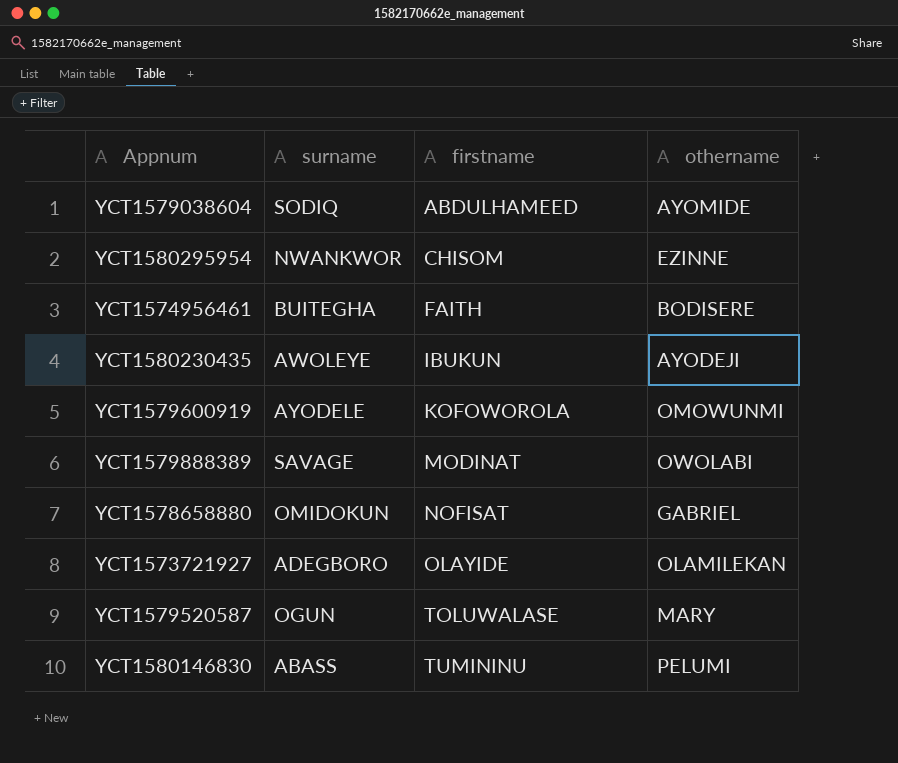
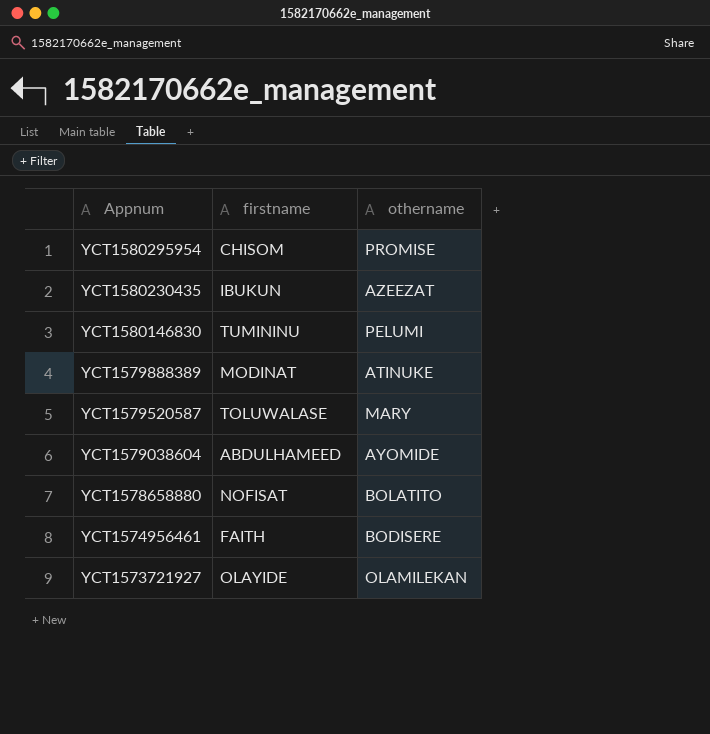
row order: firstname ascending -> Appnum descending
column surname | position: 2 -> none
row YCT1579600919: AYODELE | KOFOWOROLA | OMOWUNMI -> none
YCT1580295954 | othername: EZINNE -> PROMISE
YCT1580230435 | othername: AYODEJI -> AZEEZAT
YCT1579888389 | othername: OWOLABI -> ATINUKE
YCT1578658880 | othername: GABRIEL -> BOLATITO

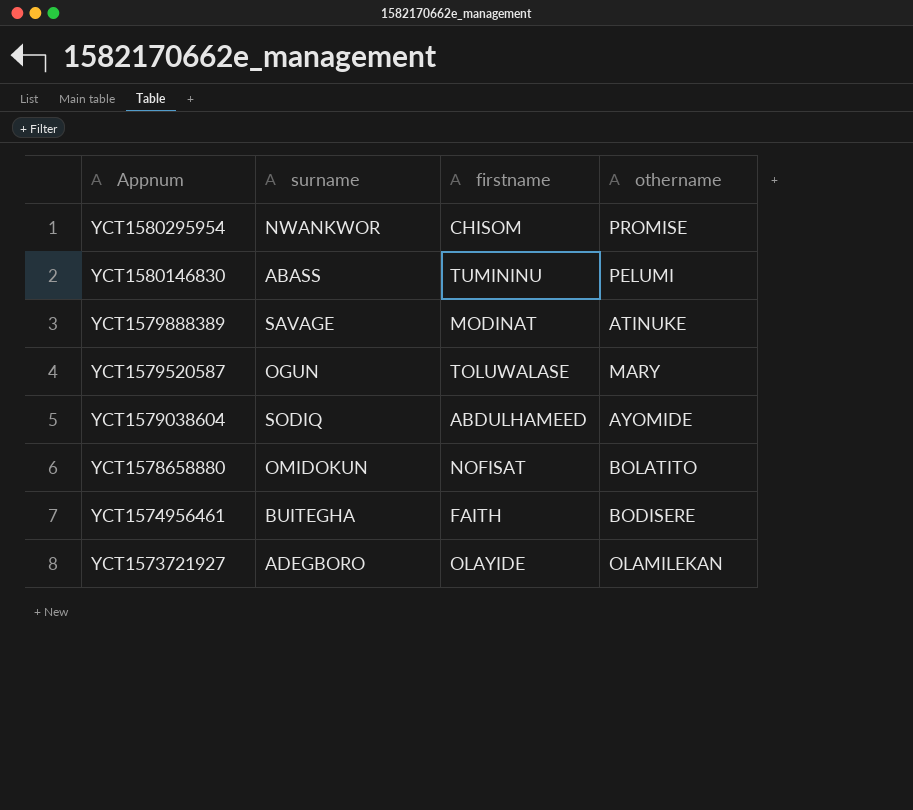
column surname | position: none -> 2
row YCT1580230435: IBUKUN | AZEEZAT -> none

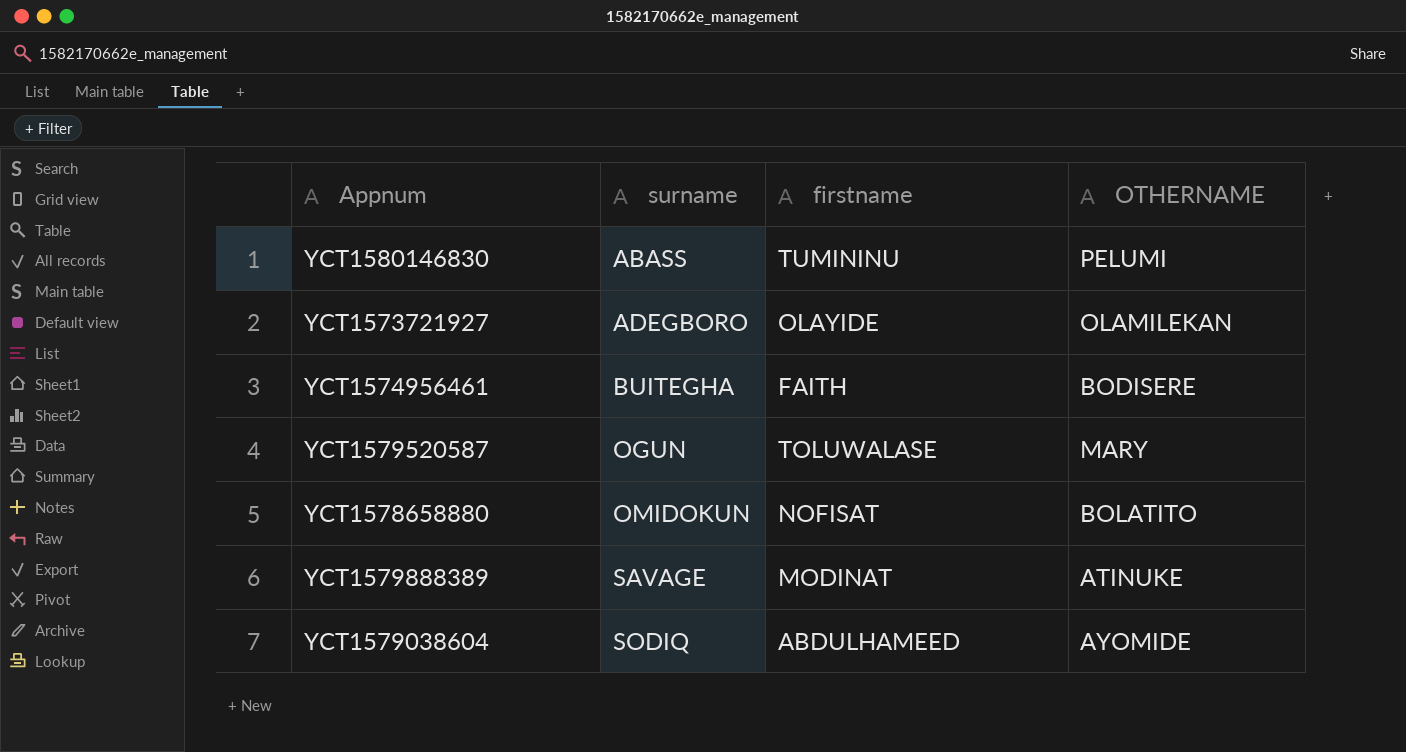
row order: Appnum descending -> surname ascending
column name: othername -> OTHERNAME
row YCT1580295954: NWANKWOR | CHISOM | PROMISE -> none

